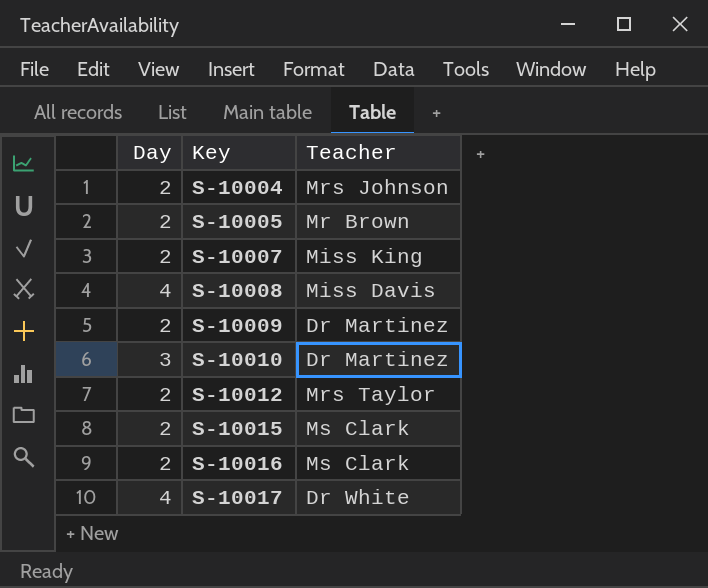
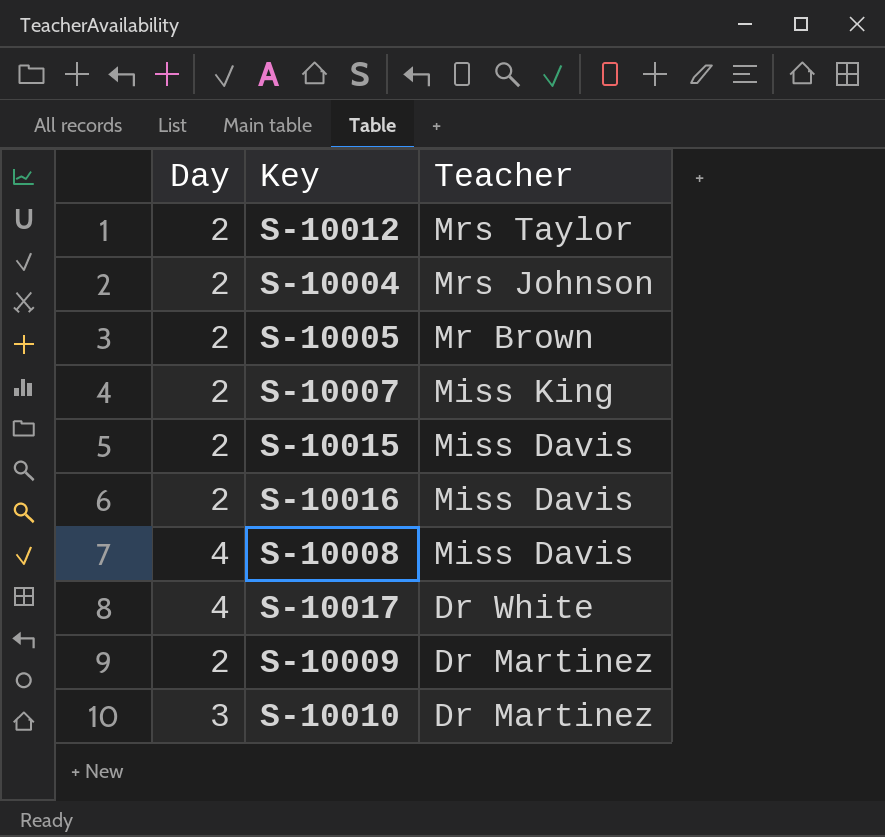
row order: Key ascending -> Teacher descending
S-10015 | Teacher: Ms Clark -> Miss Davis
S-10016 | Teacher: Ms Clark -> Miss Davis

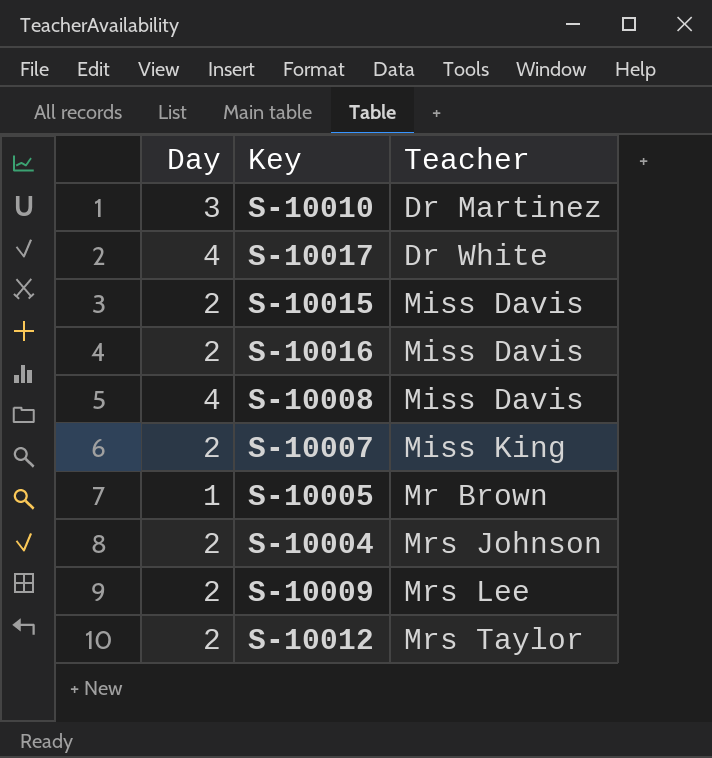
row order: Teacher descending -> Teacher ascending
S-10005 | Day: 2 -> 1
S-10009 | Teacher: Dr Martinez -> Mrs Lee

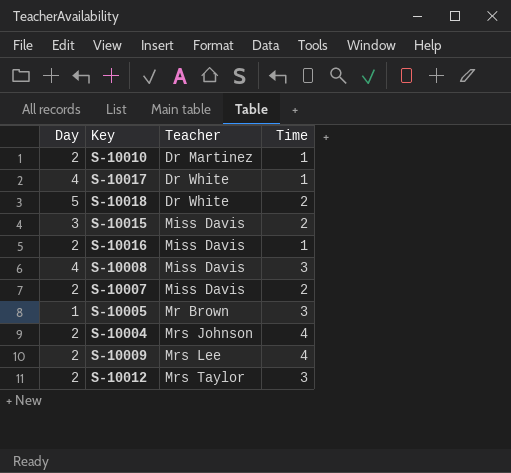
column Time | position: none -> 4
S-10010 | Day: 3 -> 2
row S-10018: none -> 5 | Dr White | 2
S-10015 | Day: 2 -> 3
S-10007 | Teacher: Miss King -> Miss Davis

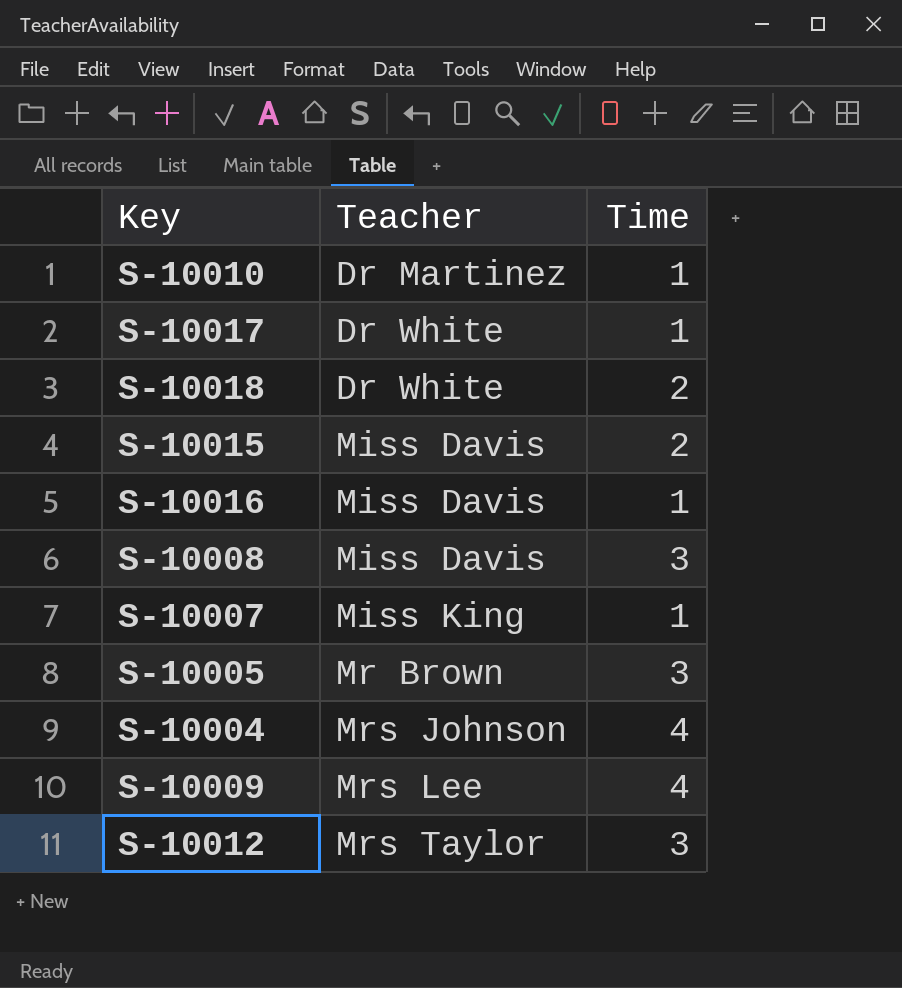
column Day | position: 1 -> none
S-10007 | Teacher: Miss Davis -> Miss King
S-10007 | Time: 2 -> 1

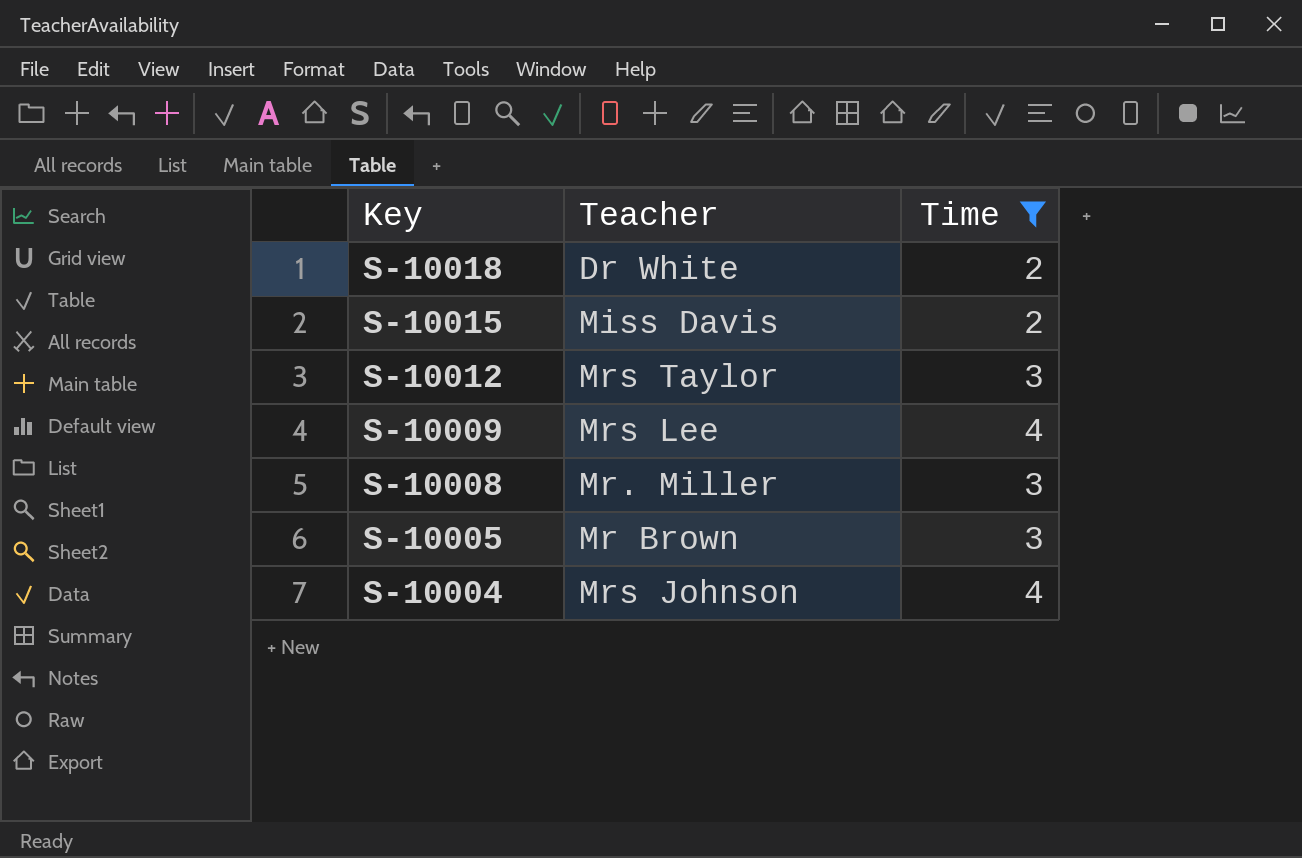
filter: none -> Time != 1
row order: Teacher ascending -> Key descending
S-10008 | Teacher: Miss Davis -> Mr. Miller

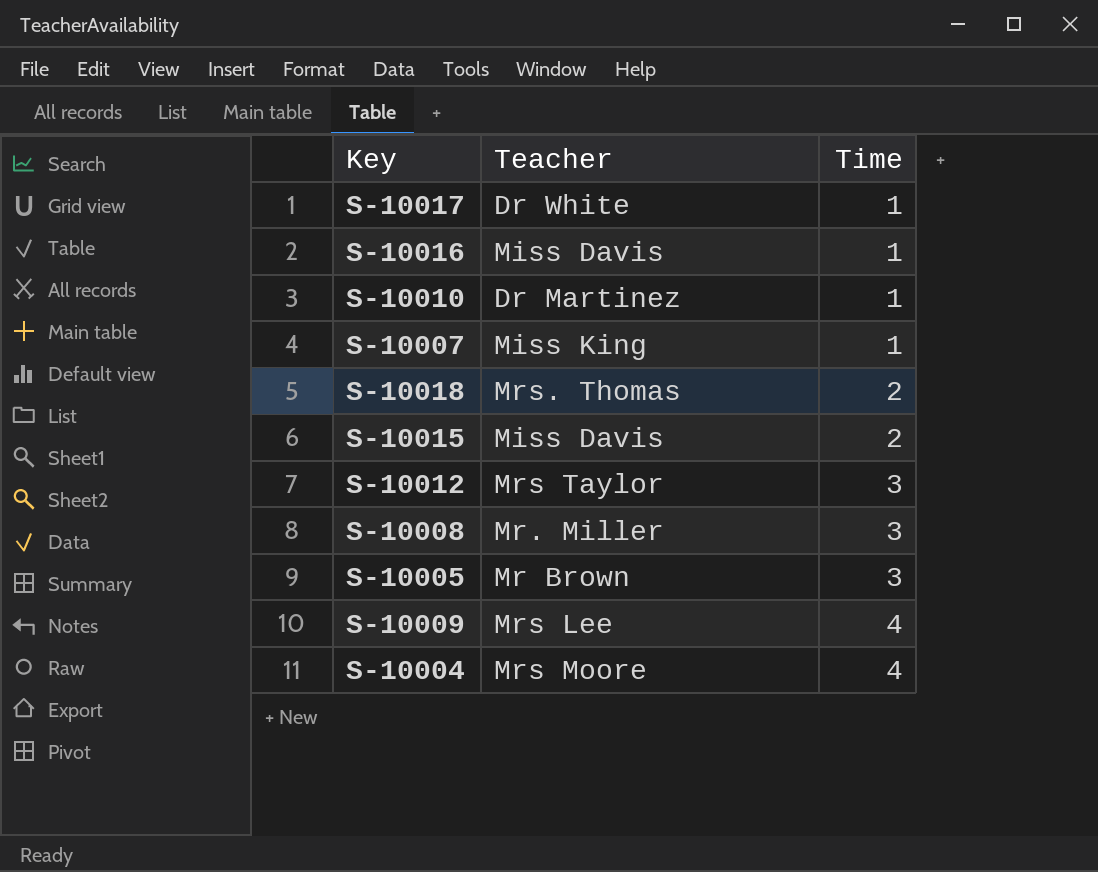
filter: Time != 1 -> none
row order: Key descending -> Time ascending
S-10018 | Teacher: Dr White -> Mrs. Thomas
S-10004 | Teacher: Mrs Johnson -> Mrs Moore

